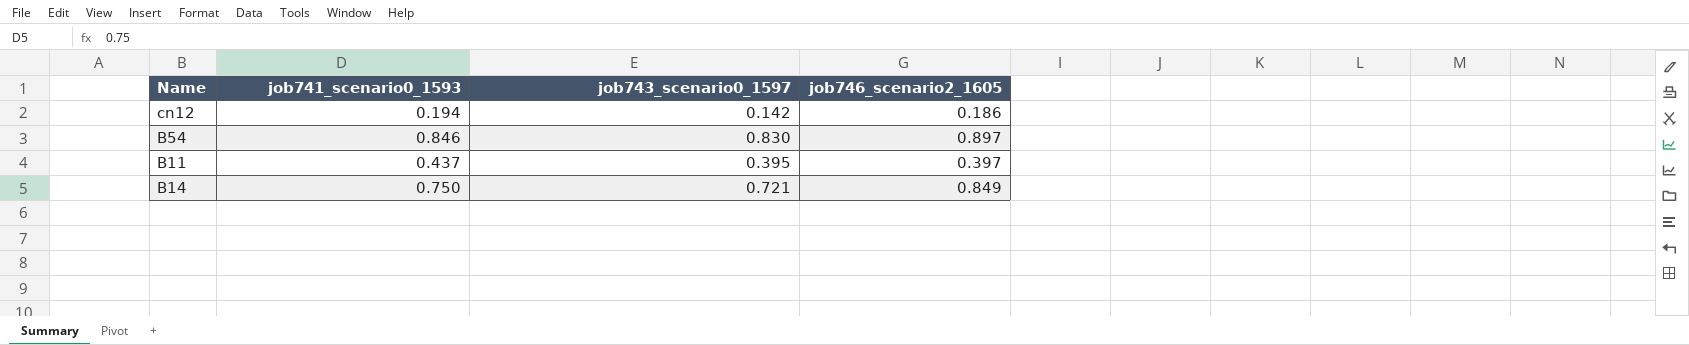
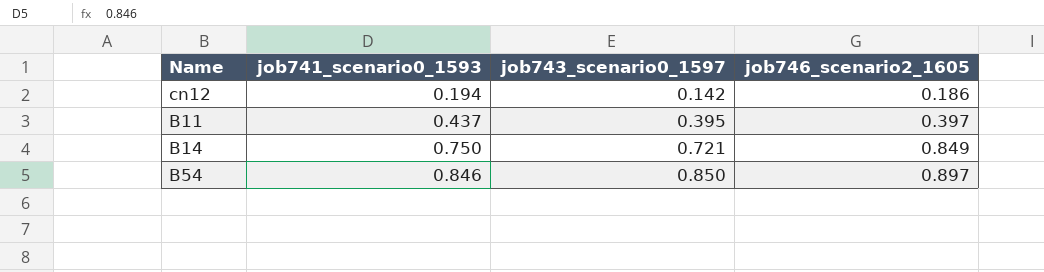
row order: none -> job741_scenario0_1593 ascending
B54 | job743_scenario0_1597: 0.830 -> 0.850

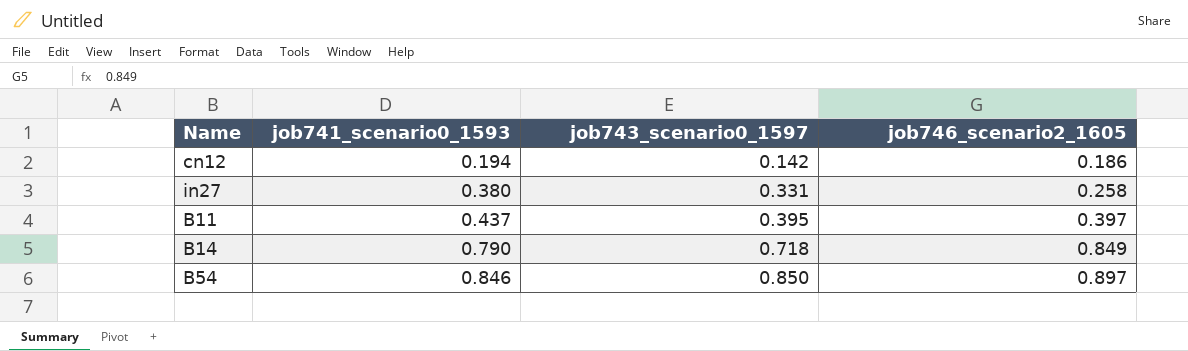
row in27: none -> 0.380 | 0.331 | 0.258
B14 | job741_scenario0_1593: 0.750 -> 0.790
B14 | job743_scenario0_1597: 0.721 -> 0.718

